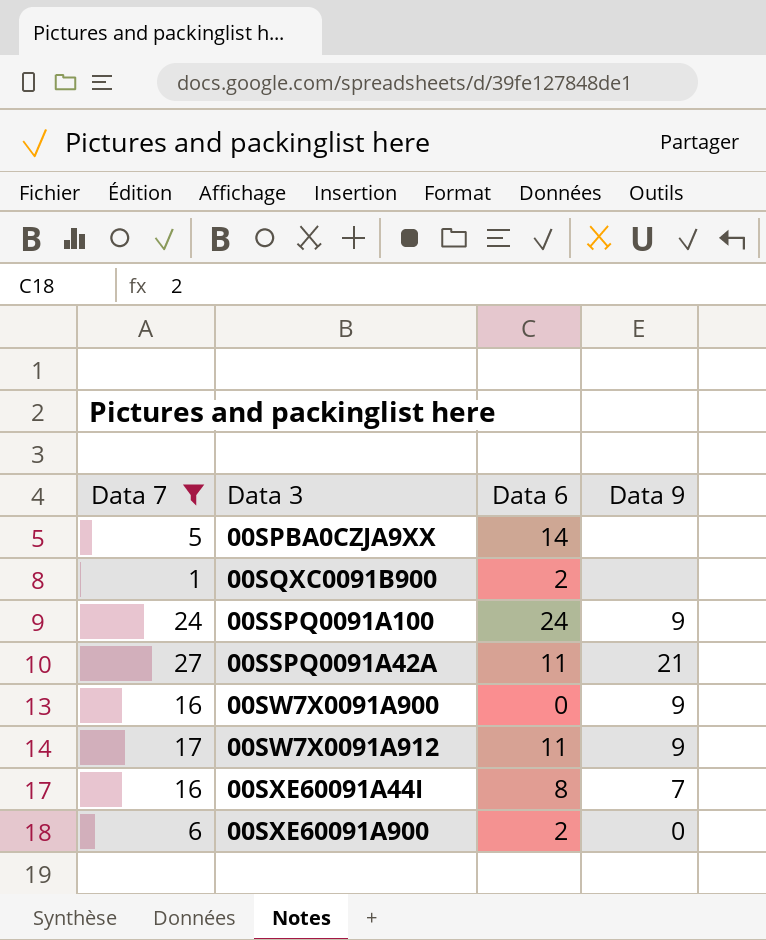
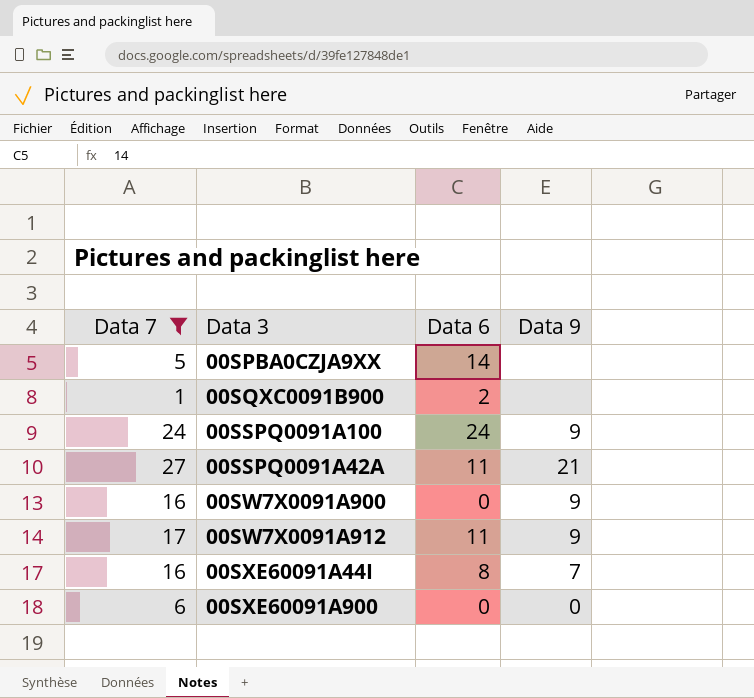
00SXE60091A900 | Data 6: 2 -> 0

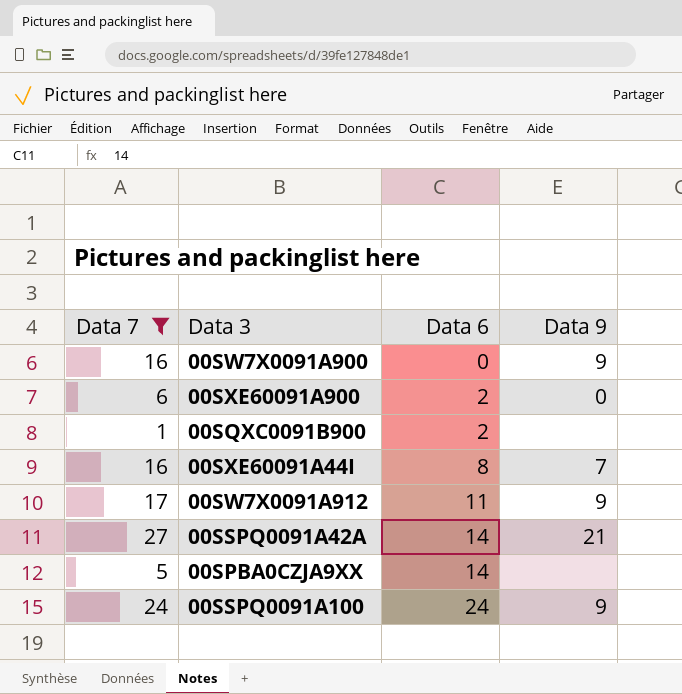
row order: none -> Data 6 ascending
00SXE60091A900 | Data 6: 0 -> 2
00SSPQ0091A42A | Data 6: 11 -> 14

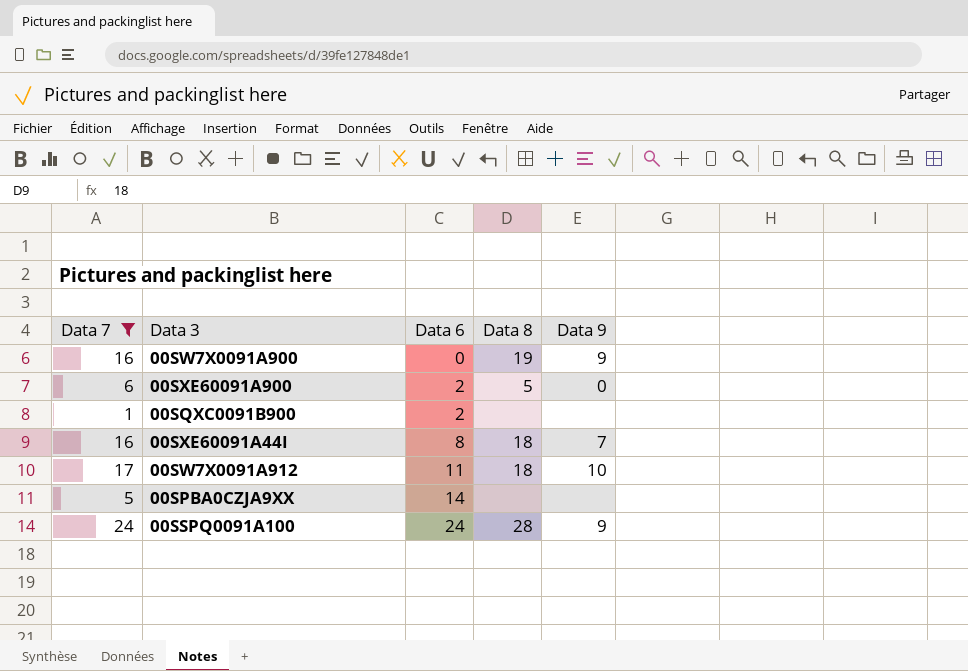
column Data 8 | position: none -> 4
row 00SSPQ0091A42A: 27 | 14 | 21 -> none
00SW7X0091A912 | Data 9: 9 -> 10

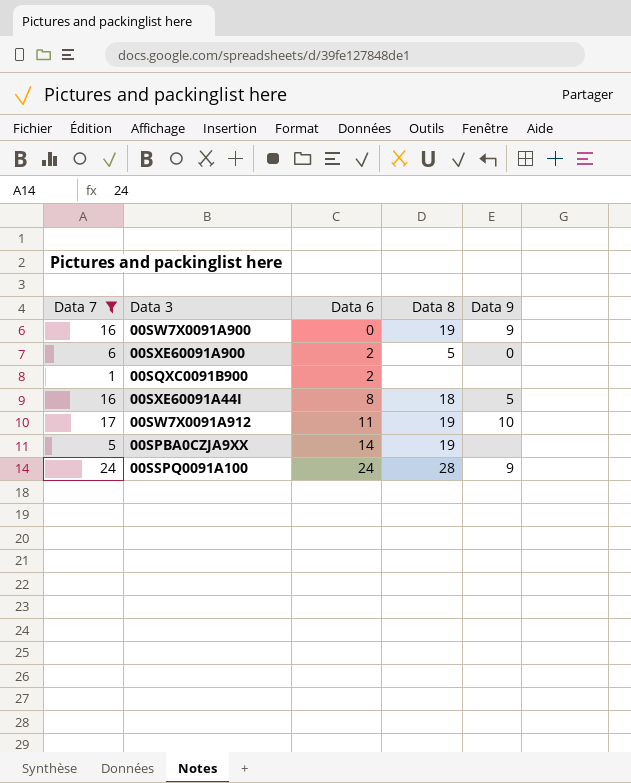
00SXE60091A44I | Data 9: 7 -> 5
00SW7X0091A912 | Data 8: 18 -> 19
00SPBA0CZJA9XX | Data 8: none -> 19

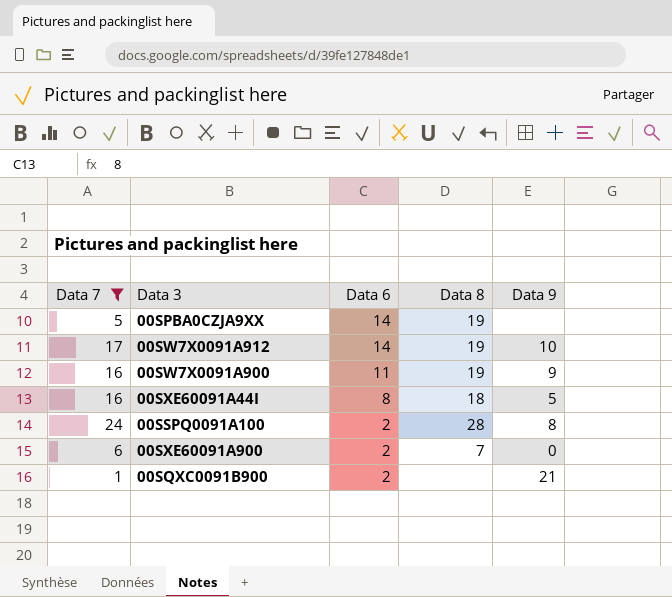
row order: Data 6 ascending -> Data 6 descending
00SW7X0091A912 | Data 6: 11 -> 14
00SW7X0091A900 | Data 6: 0 -> 11
00SSPQ0091A100 | Data 6: 24 -> 2
00SSPQ0091A100 | Data 9: 9 -> 8
00SXE60091A900 | Data 8: 5 -> 7
00SQXC0091B900 | Data 9: none -> 21

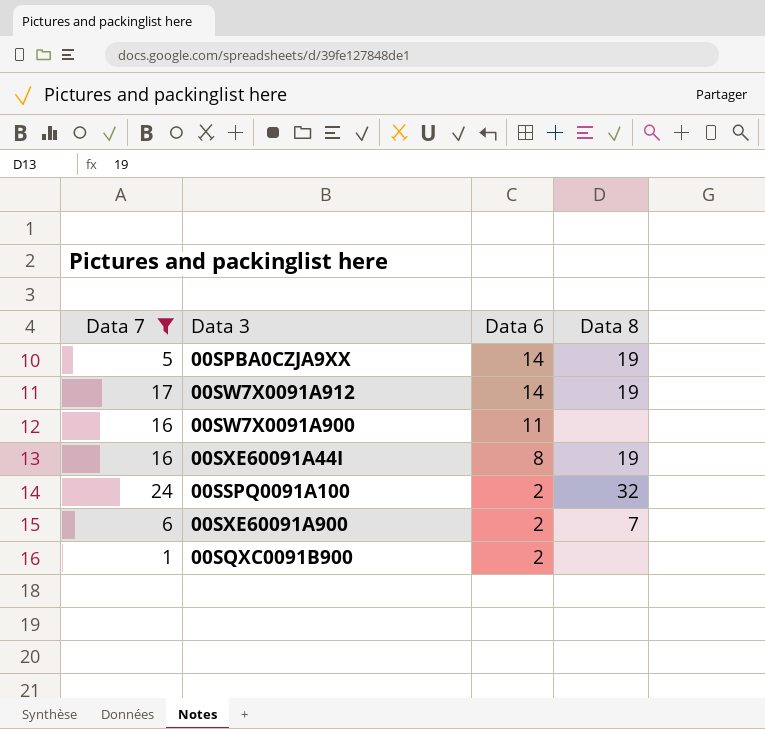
column Data 9 | position: 5 -> none
00SW7X0091A900 | Data 8: 19 -> none
00SXE60091A44I | Data 8: 18 -> 19
00SSPQ0091A100 | Data 8: 28 -> 32

